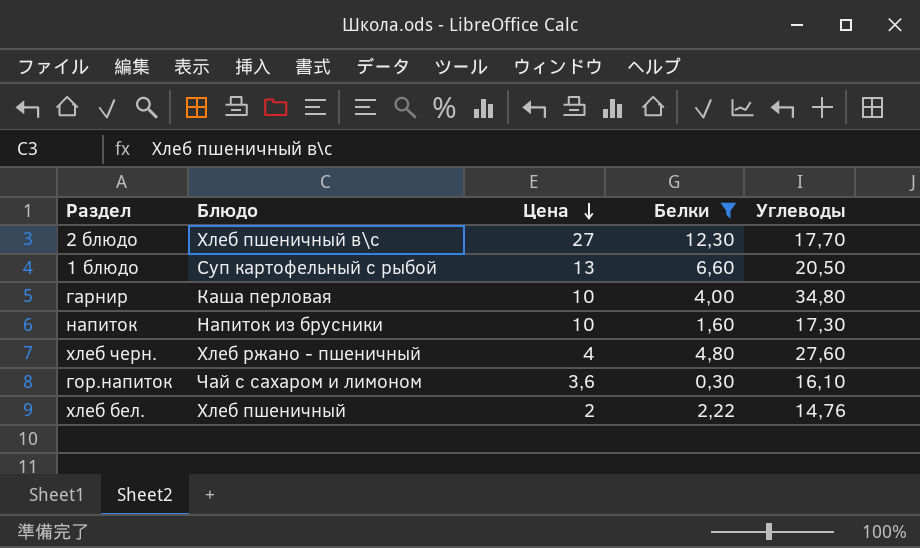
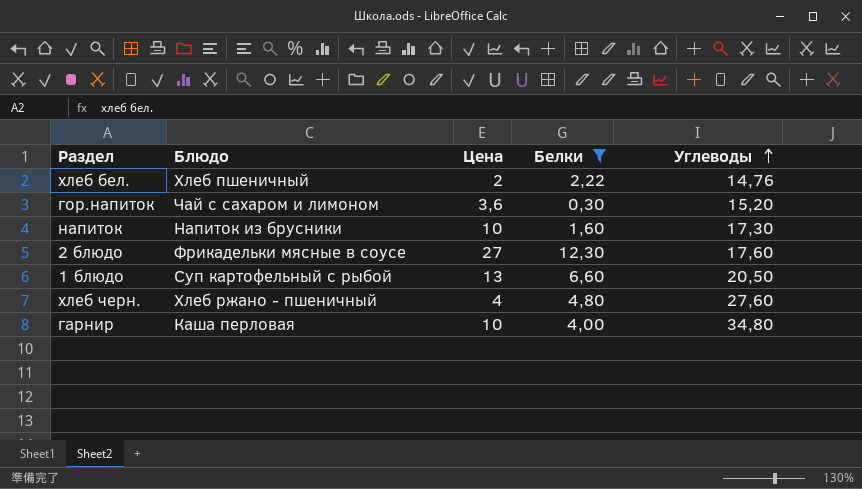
row order: Цена descending -> Углеводы ascending
гор.напиток | Углеводы: 16,10 -> 15,20
2 блюдо | Блюдо: Хлеб пшеничный в\с -> Фрикадельки мясные в соусе
2 блюдо | Углеводы: 17,70 -> 17,60

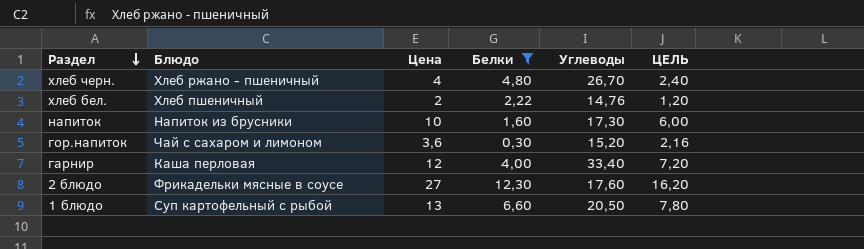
row order: Углеводы ascending -> Раздел descending
column ЦЕЛЬ | formula: none -> [Цена] * 0,6
хлеб черн. | Углеводы: 27,60 -> 26,70
гарнир | Цена: 10 -> 12
гарнир | Углеводы: 34,80 -> 33,40

